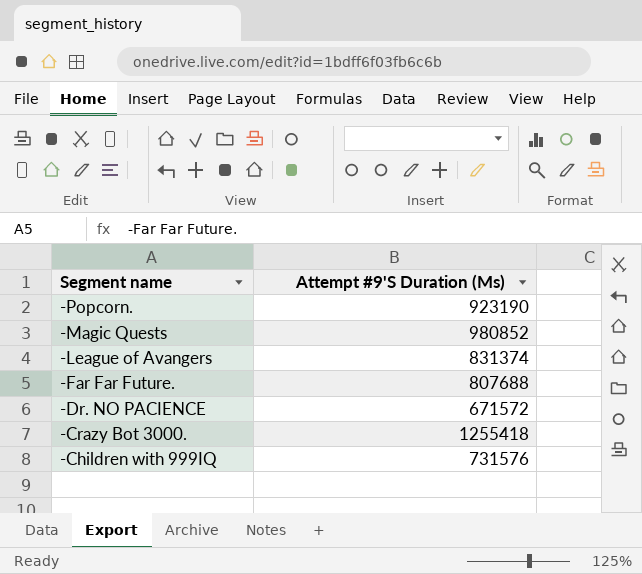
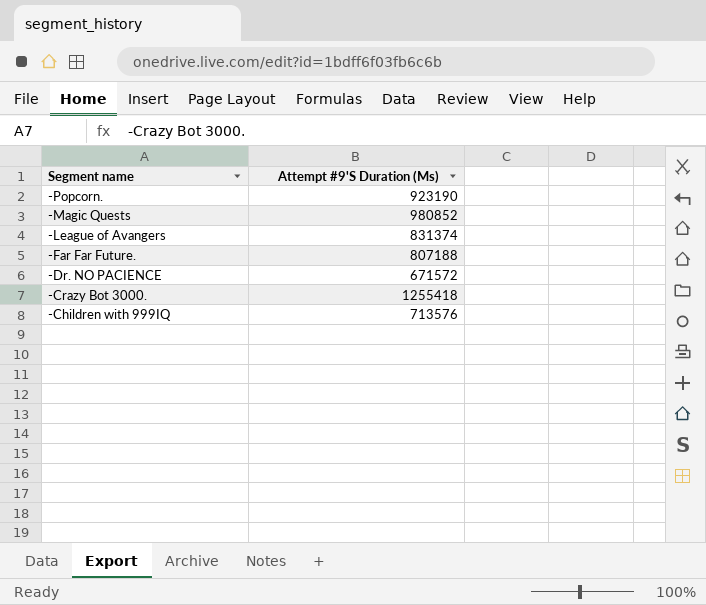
-Far Far Future. | Attempt #9'S Duration (Ms): 807688 -> 807188
-Children with 999IQ | Attempt #9'S Duration (Ms): 731576 -> 713576

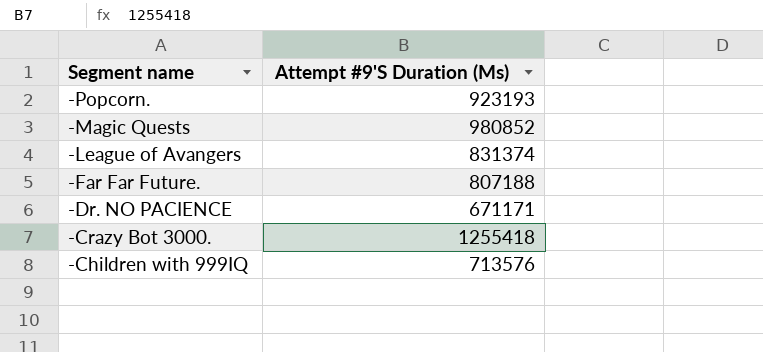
-Popcorn. | Attempt #9'S Duration (Ms): 923190 -> 923193
-Dr. NO PACIENCE | Attempt #9'S Duration (Ms): 671572 -> 671171

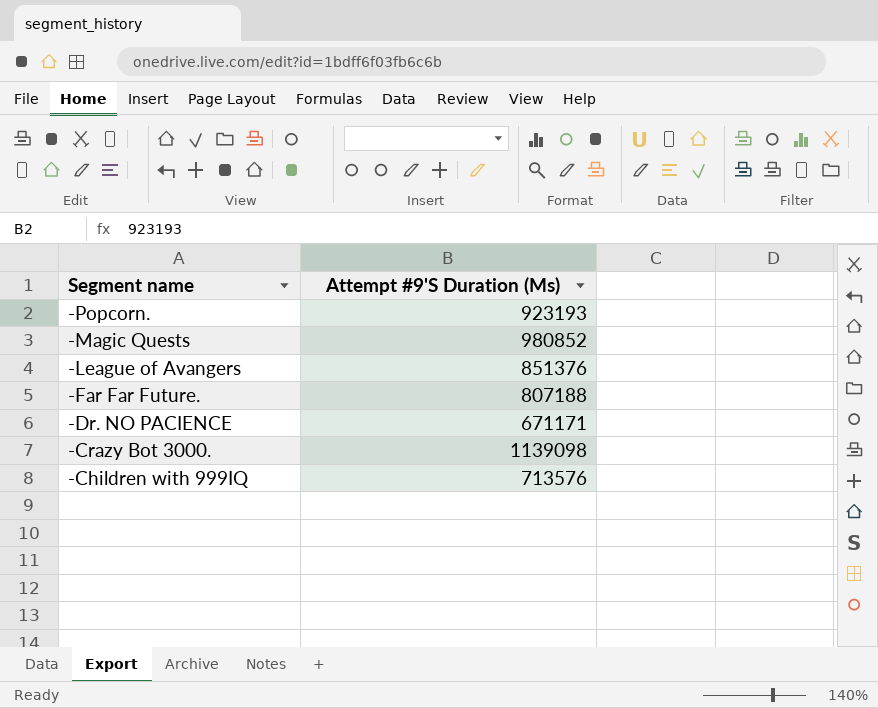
-League of Avangers | Attempt #9'S Duration (Ms): 831374 -> 851376
-Crazy Bot 3000. | Attempt #9'S Duration (Ms): 1255418 -> 1139098

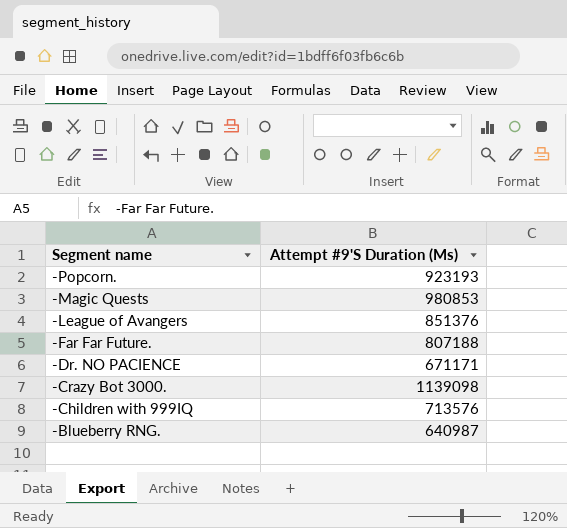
-Magic Quests | Attempt #9'S Duration (Ms): 980852 -> 980853
row -Blueberry RNG.: none -> 640987

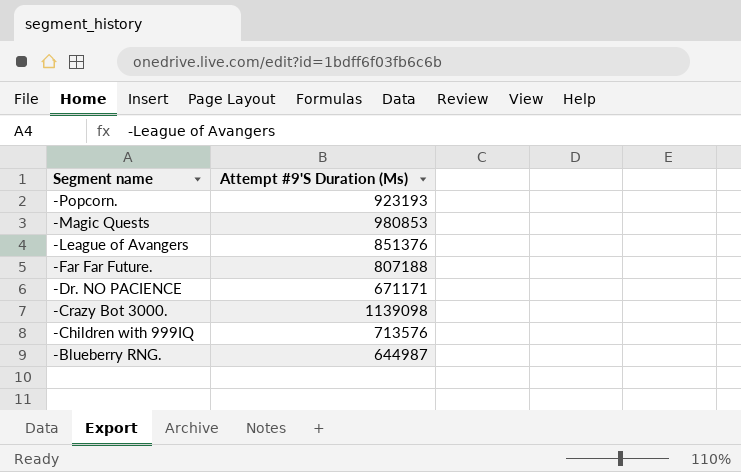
-Blueberry RNG. | Attempt #9'S Duration (Ms): 640987 -> 644987

